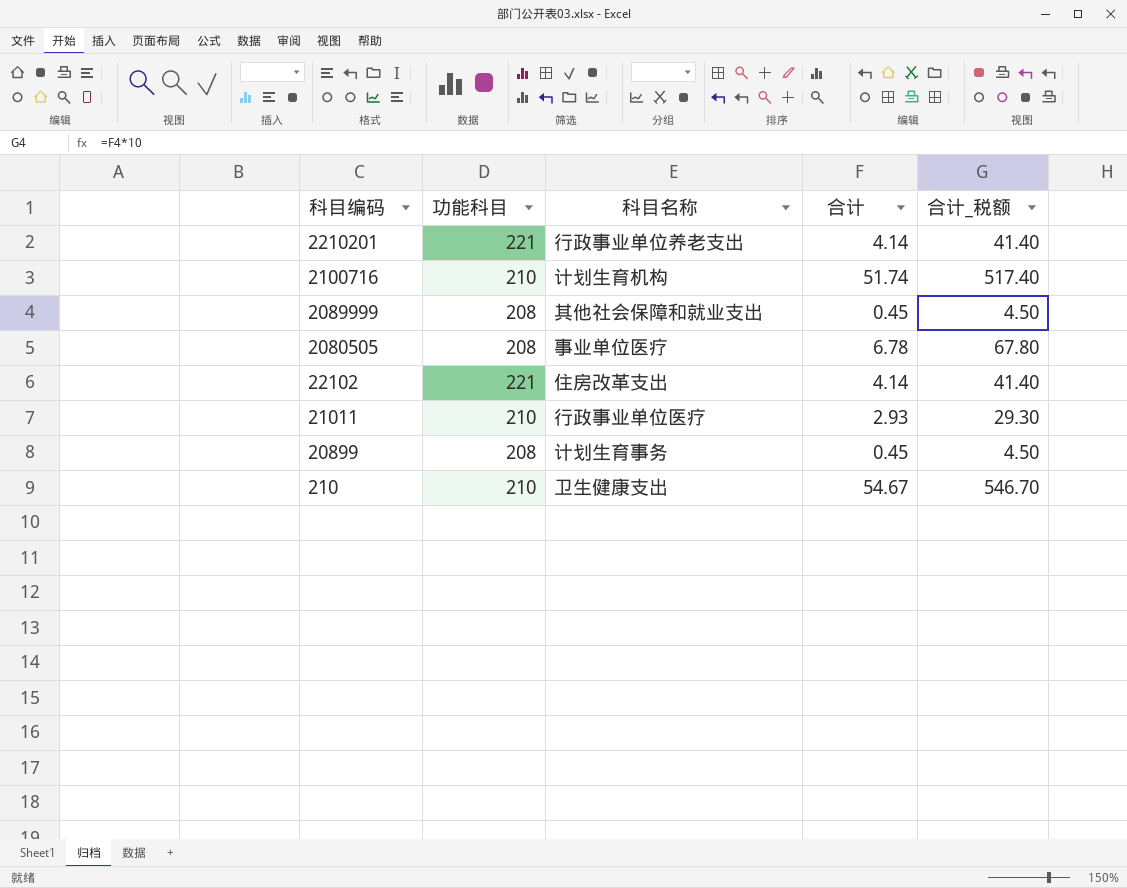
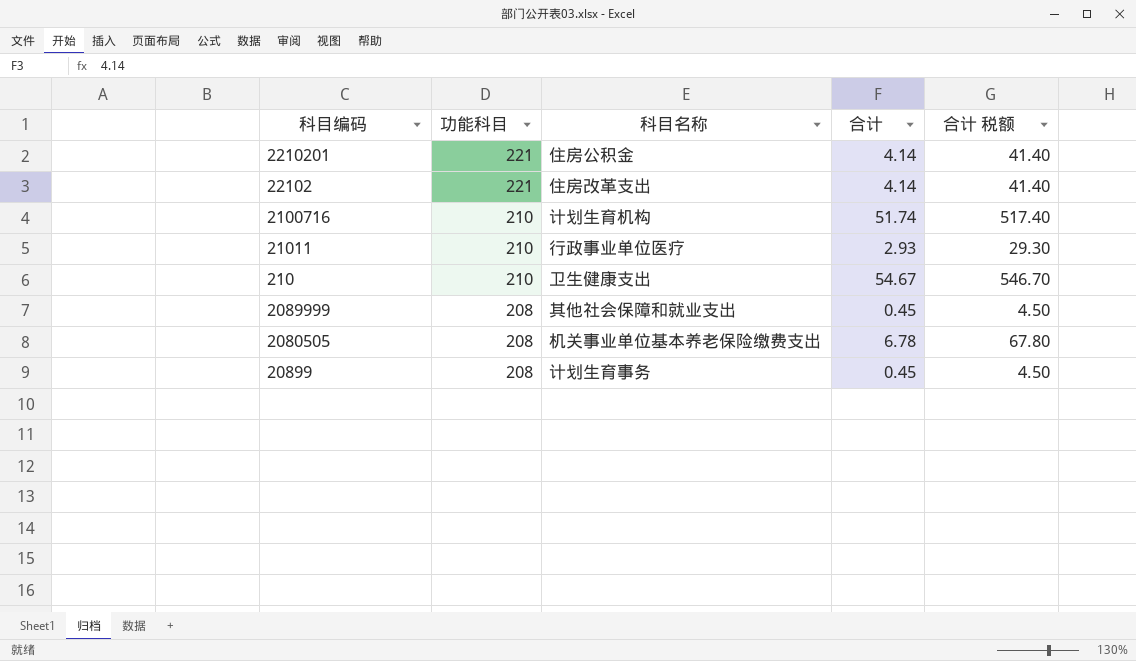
row order: 科目编码 descending -> 功能科目 descending
column name: 合计_税额 -> 合计 税额
2210201 | 科目名称: 行政事业单位养老支出 -> 住房公积金
2080505 | 科目名称: 事业单位医疗 -> 机关事业单位基本养老保险缴费支出

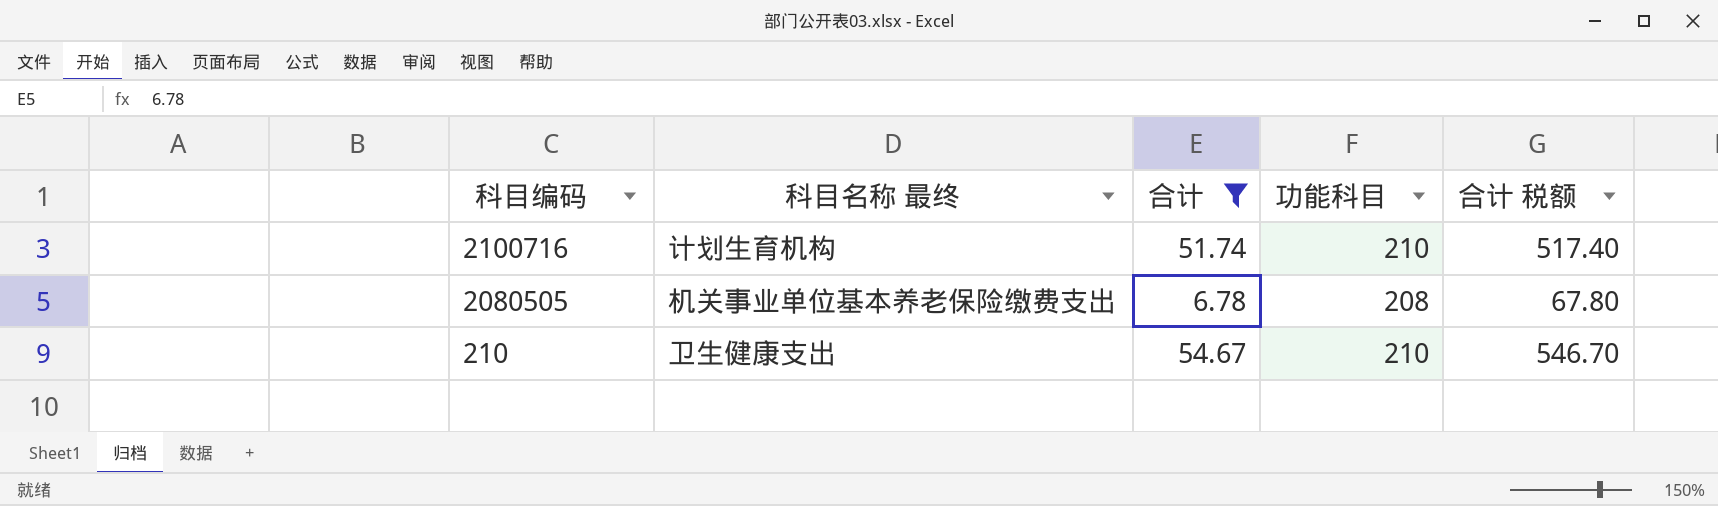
filter: none -> 合计 >= 6.78
row order: 功能科目 descending -> 科目编码 descending
column name: 科目名称 -> 科目名称 最终
column 功能科目 | position: 2 -> 4

